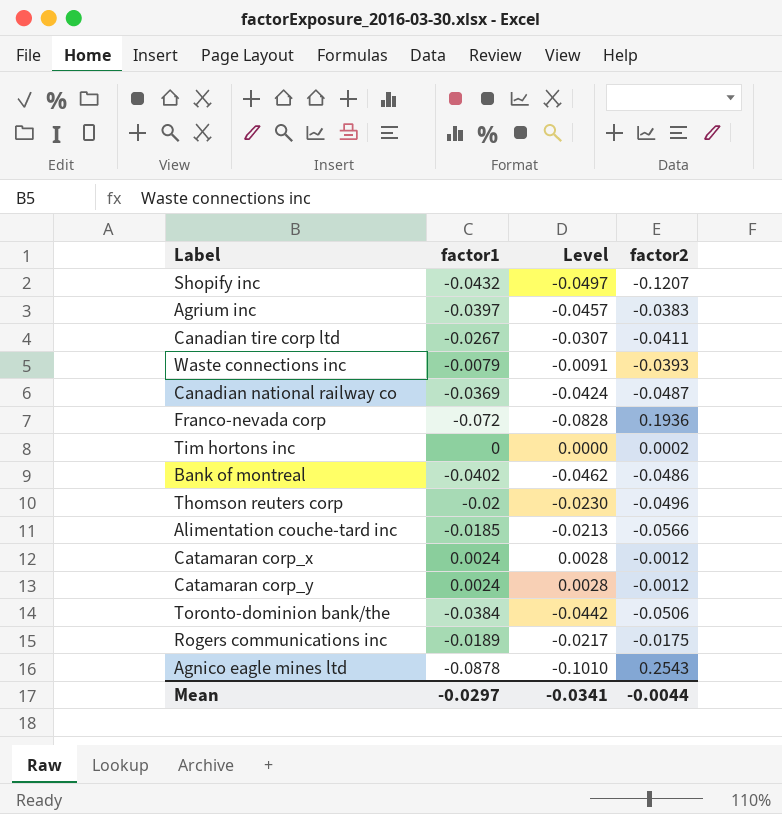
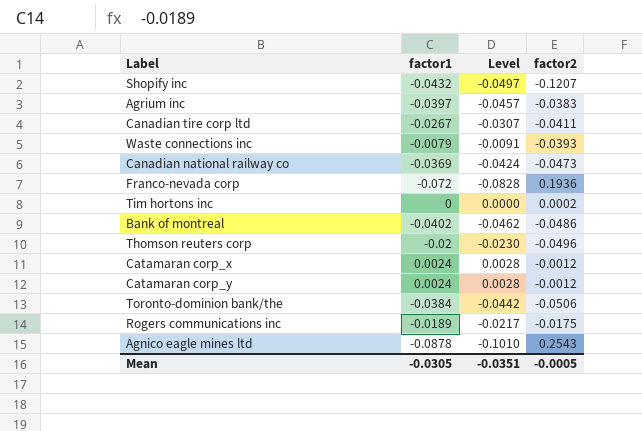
row Alimentation couche-tard inc: -0.0185 | -0.0213 | -0.0566 -> none
Canadian national railway co | factor2: -0.0487 -> -0.0473
Mean | factor1: -0.0297 -> -0.0305
Mean | Level: -0.0341 -> -0.0351
Mean | factor2: -0.0044 -> -0.0005

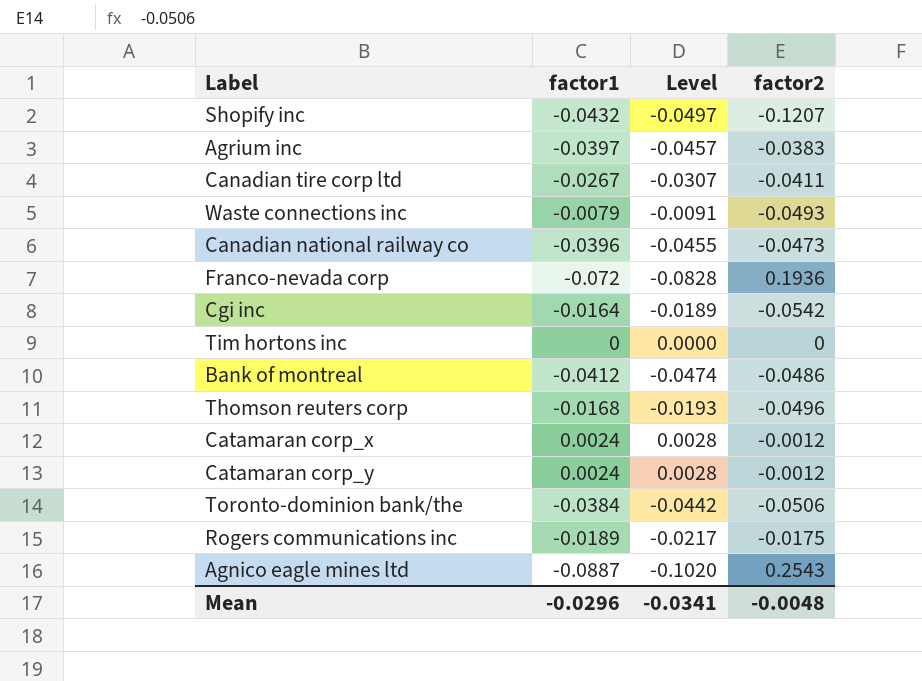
Waste connections inc | factor2: -0.0393 -> -0.0493
Canadian national railway co | factor1: -0.0369 -> -0.0396
Canadian national railway co | Level: -0.0424 -> -0.0455
row Cgi inc: none -> -0.0164 | -0.0189 | -0.0542
Tim hortons inc | factor2: 0.0002 -> 0
Bank of montreal | factor1: -0.0402 -> -0.0412
Bank of montreal | Level: -0.0462 -> -0.0474
Thomson reuters corp | factor1: -0.02 -> -0.0168
Thomson reuters corp | Level: -0.0230 -> -0.0193
Agnico eagle mines ltd | factor1: -0.0878 -> -0.0887
Agnico eagle mines ltd | Level: -0.1010 -> -0.1020
Mean | factor1: -0.0305 -> -0.0296
Mean | Level: -0.0351 -> -0.0341
Mean | factor2: -0.0005 -> -0.0048

